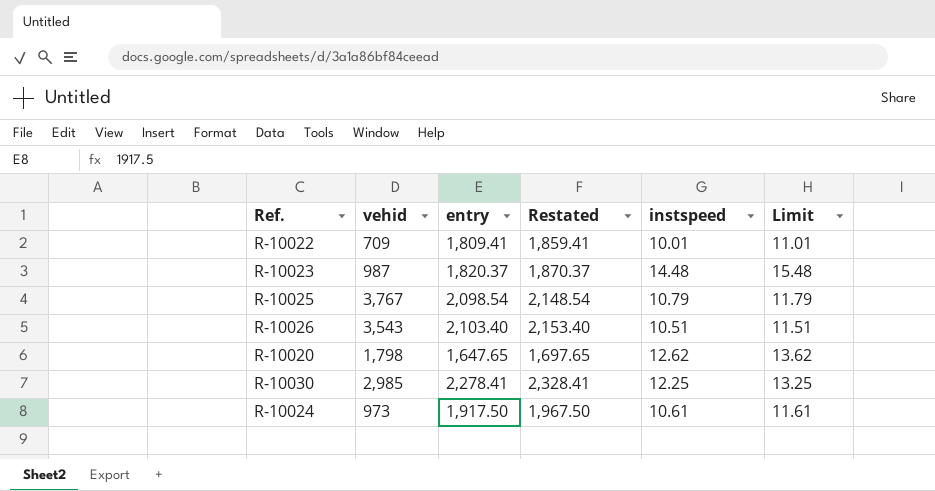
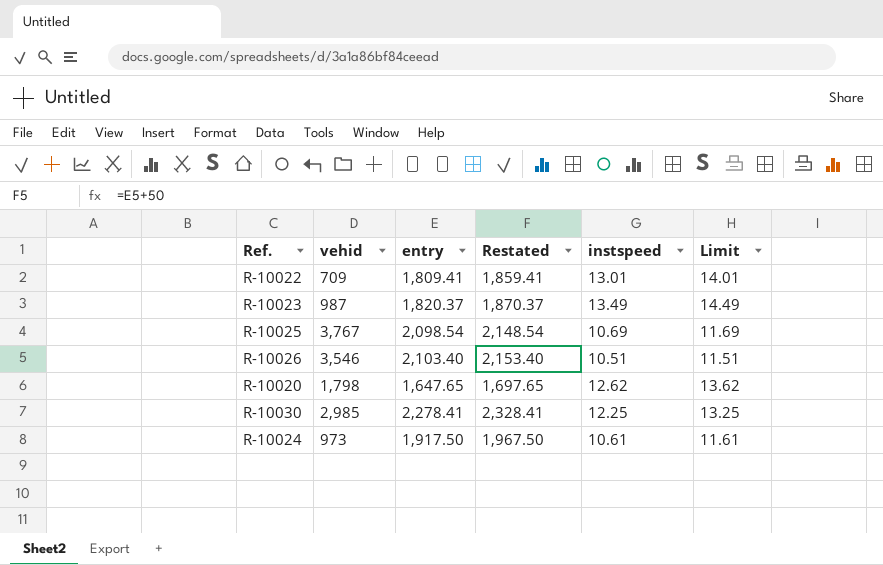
R-10022 | instspeed: 10.01 -> 13.01
R-10022 | Limit: 11.01 -> 14.01
R-10023 | instspeed: 14.48 -> 13.49
R-10023 | Limit: 15.48 -> 14.49
R-10025 | instspeed: 10.79 -> 10.69
R-10025 | Limit: 11.79 -> 11.69
R-10026 | vehid: 3,543 -> 3,546

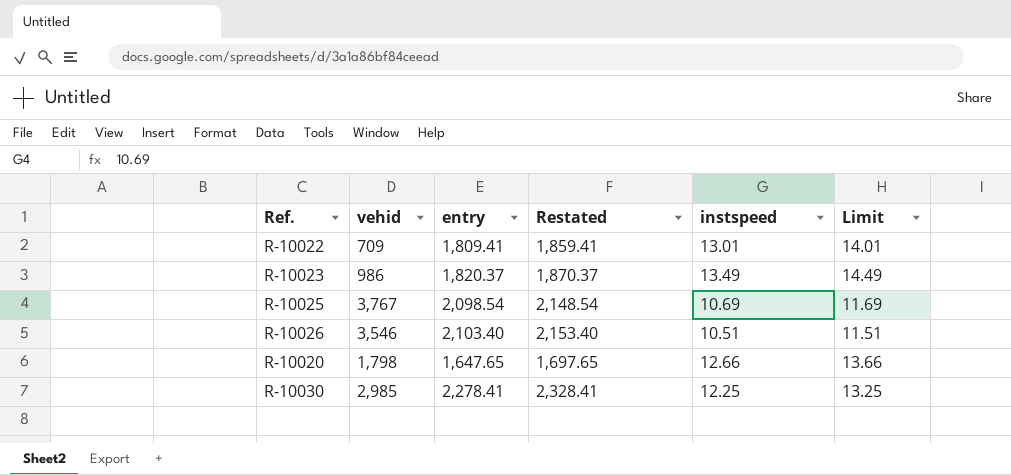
row R-10024: 973 | 1,917.50 | 1,967.50 | 10.61 | 11.61 -> none
R-10023 | vehid: 987 -> 986
R-10020 | instspeed: 12.62 -> 12.66
R-10020 | Limit: 13.62 -> 13.66

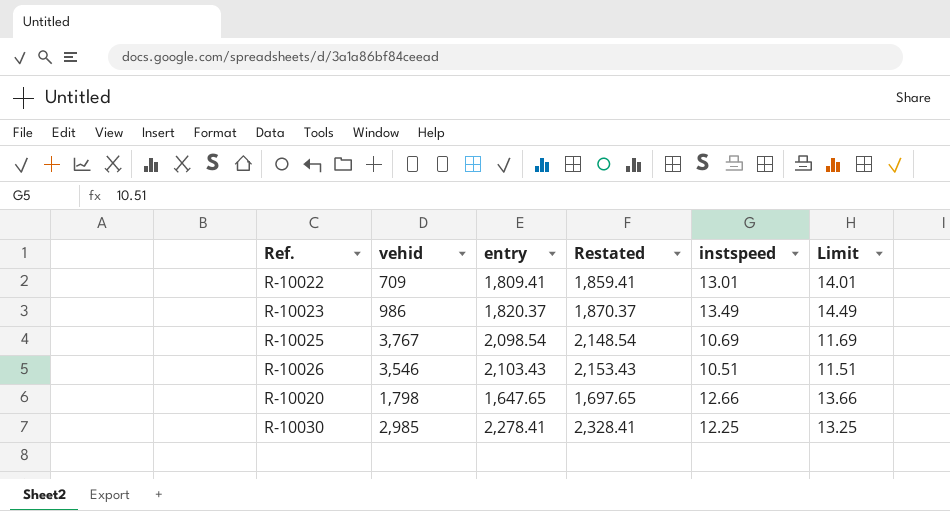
R-10026 | entry: 2,103.40 -> 2,103.43
R-10026 | Restated: 2,153.40 -> 2,153.43

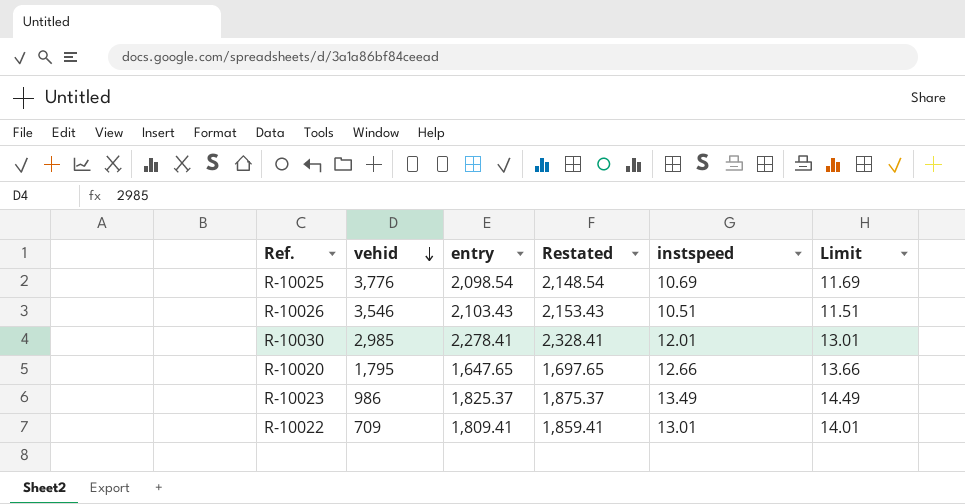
row order: none -> vehid descending
R-10025 | vehid: 3,767 -> 3,776
R-10030 | instspeed: 12.25 -> 12.01
R-10030 | Limit: 13.25 -> 13.01
R-10020 | vehid: 1,798 -> 1,795
R-10023 | entry: 1,820.37 -> 1,825.37
R-10023 | Restated: 1,870.37 -> 1,875.37

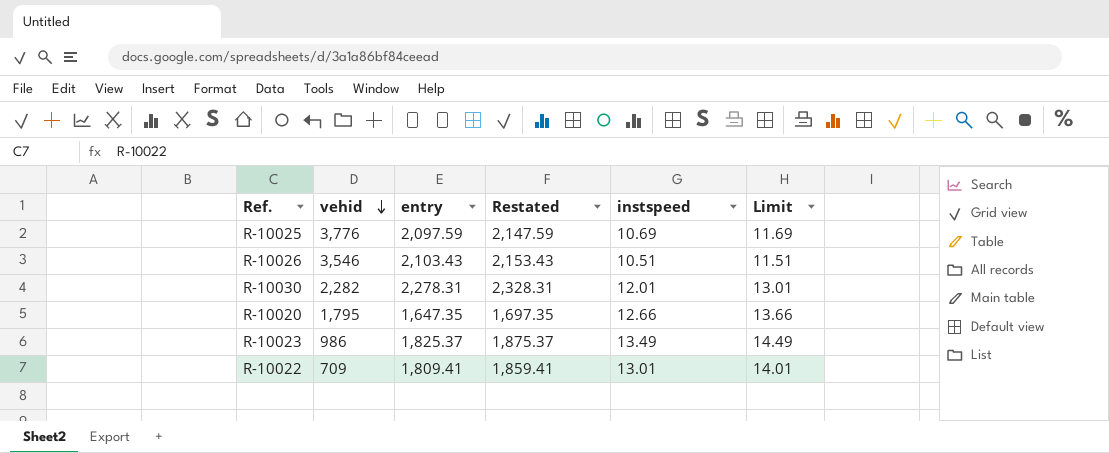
R-10025 | entry: 2,098.54 -> 2,097.59
R-10025 | Restated: 2,148.54 -> 2,147.59
R-10030 | vehid: 2,985 -> 2,282
R-10030 | entry: 2,278.41 -> 2,278.31
R-10030 | Restated: 2,328.41 -> 2,328.31
R-10020 | entry: 1,647.65 -> 1,647.35
R-10020 | Restated: 1,697.65 -> 1,697.35

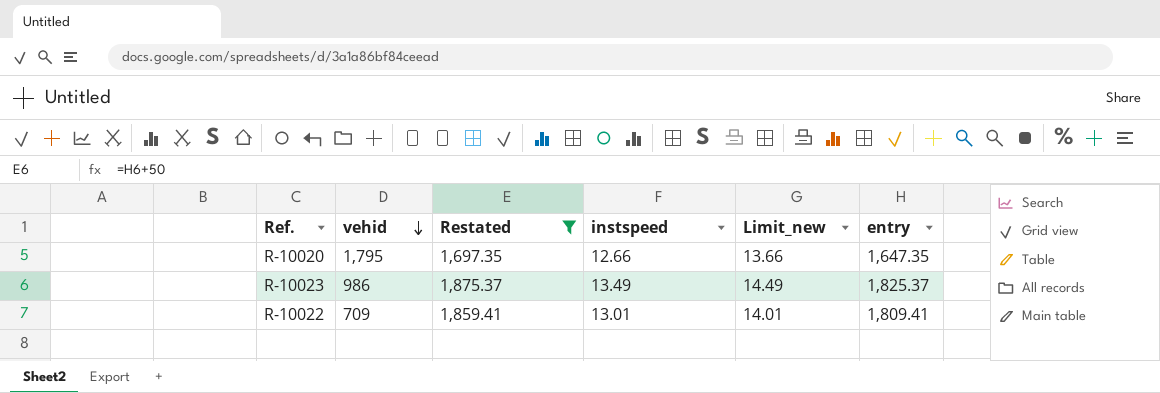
filter: none -> Restated <= 1,875.37
column name: Limit -> Limit_new
column entry | position: 3 -> 6

